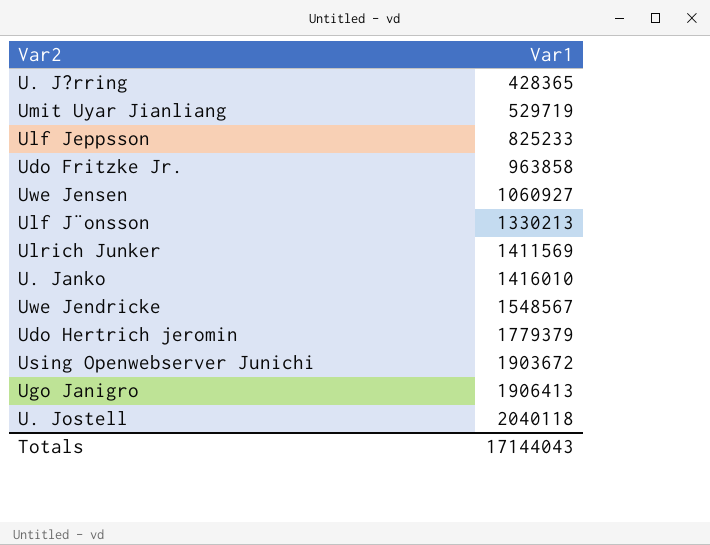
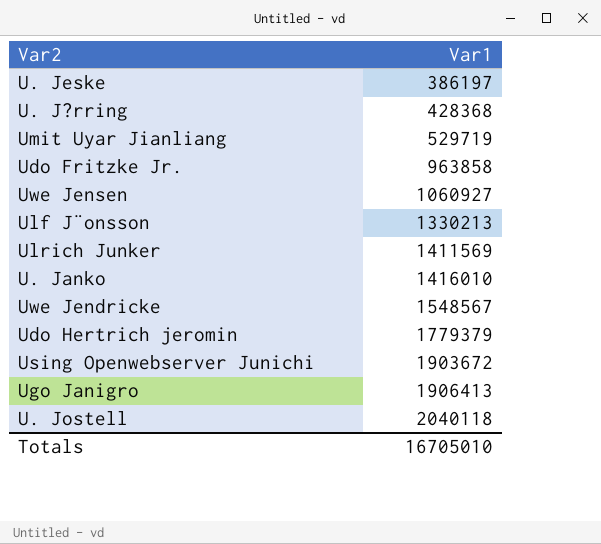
row Ulf Jeppsson: 825233 -> none
row U. Jeske: none -> 386197
U. J?rring | Var1: 428365 -> 428368
Totals | Var1: 17144043 -> 16705010

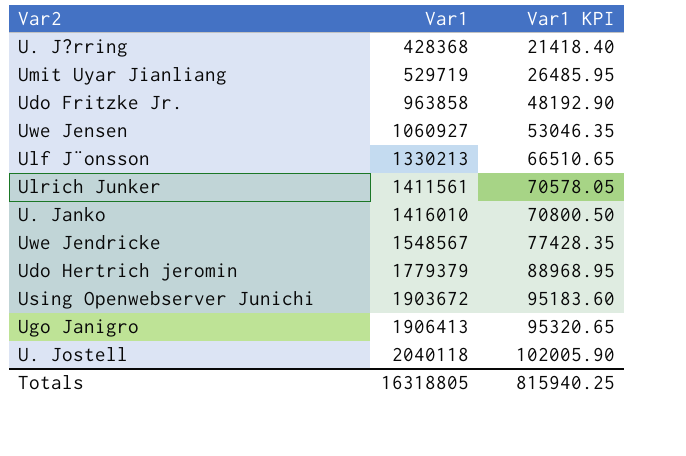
column Var1 KPI | formula: none -> [Var1] * 0.05
row U. Jeske: 386197 -> none
Ulrich Junker | Var1: 1411569 -> 1411561
Totals | Var1: 16705010 -> 16318805

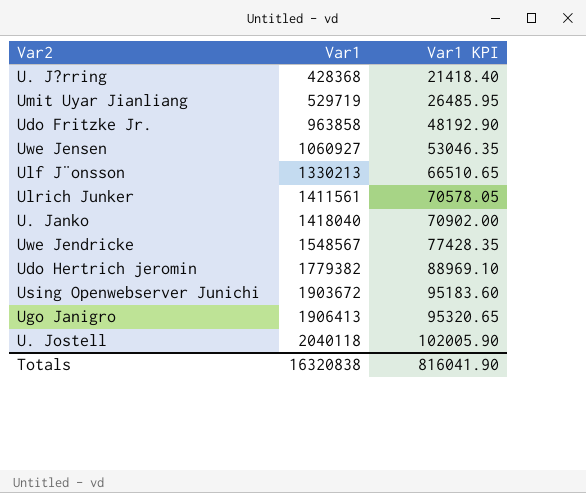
U. Janko | Var1: 1416010 -> 1418040
U. Janko | Var1 KPI: 70800.50 -> 70902.00
Udo Hertrich jeromin | Var1: 1779379 -> 1779382
Udo Hertrich jeromin | Var1 KPI: 88968.95 -> 88969.10
Totals | Var1: 16318805 -> 16320838
Totals | Var1 KPI: 815940.25 -> 816041.90

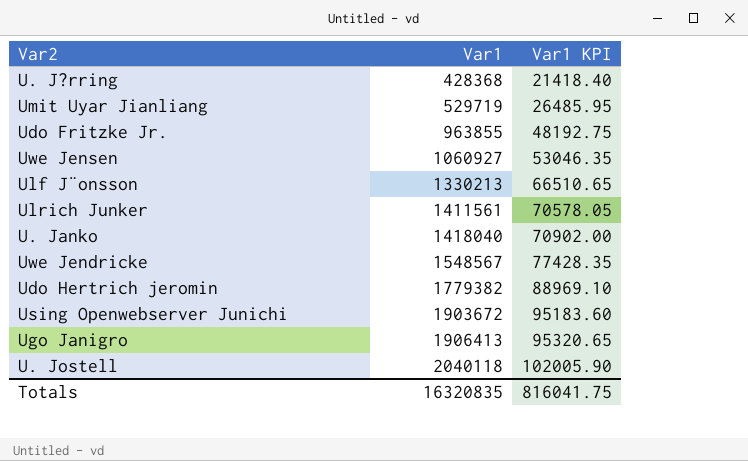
Udo Fritzke Jr. | Var1: 963858 -> 963855
Udo Fritzke Jr. | Var1 KPI: 48192.90 -> 48192.75
Totals | Var1: 16320838 -> 16320835
Totals | Var1 KPI: 816041.90 -> 816041.75

